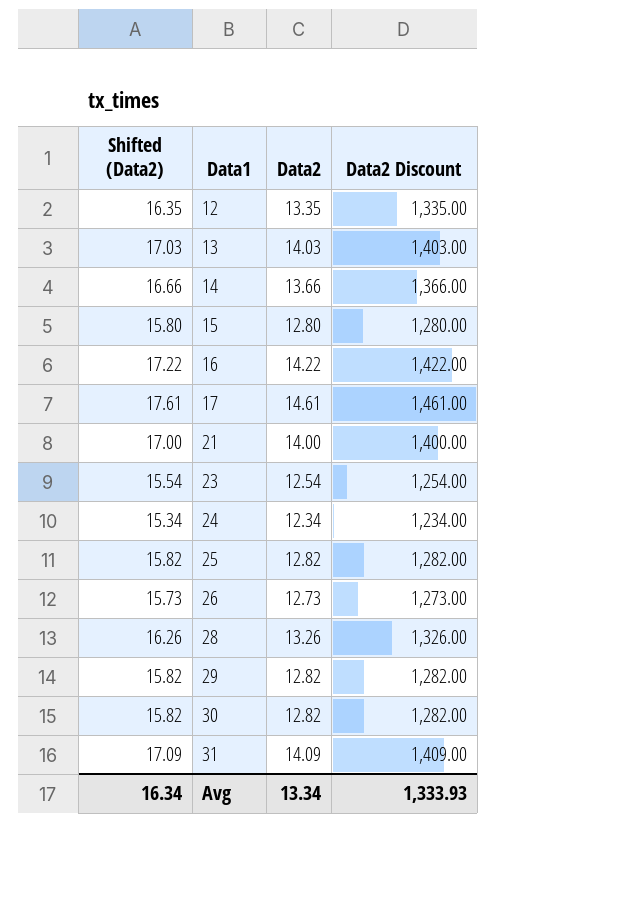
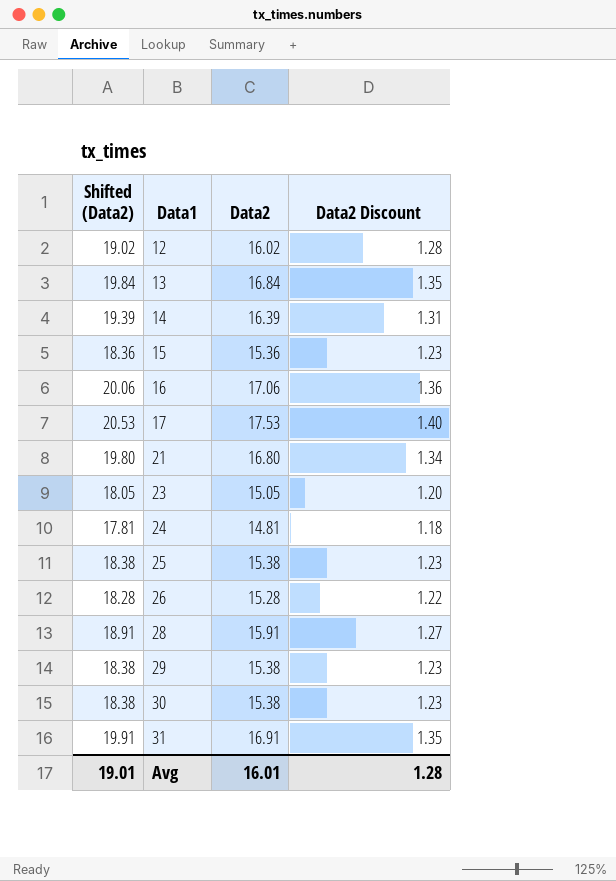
column Data2 Discount | formula: [Data2] * 100 -> [Data2] * 0.08
12 | Shifted (Data2): 16.35 -> 19.02
12 | Data2: 13.35 -> 16.02
13 | Shifted (Data2): 17.03 -> 19.84
13 | Data2: 14.03 -> 16.84
14 | Shifted (Data2): 16.66 -> 19.39
14 | Data2: 13.66 -> 16.39
15 | Shifted (Data2): 15.80 -> 18.36
15 | Data2: 12.80 -> 15.36
16 | Shifted (Data2): 17.22 -> 20.06
16 | Data2: 14.22 -> 17.06
17 | Shifted (Data2): 17.61 -> 20.53
17 | Data2: 14.61 -> 17.53
21 | Shifted (Data2): 17.00 -> 19.80
21 | Data2: 14.00 -> 16.80
23 | Shifted (Data2): 15.54 -> 18.05
23 | Data2: 12.54 -> 15.05
24 | Shifted (Data2): 15.34 -> 17.81
24 | Data2: 12.34 -> 14.81
25 | Shifted (Data2): 15.82 -> 18.38
25 | Data2: 12.82 -> 15.38
26 | Shifted (Data2): 15.73 -> 18.28
26 | Data2: 12.73 -> 15.28
28 | Shifted (Data2): 16.26 -> 18.91
28 | Data2: 13.26 -> 15.91
29 | Shifted (Data2): 15.82 -> 18.38
29 | Data2: 12.82 -> 15.38
30 | Shifted (Data2): 15.82 -> 18.38
30 | Data2: 12.82 -> 15.38
31 | Shifted (Data2): 17.09 -> 19.91
31 | Data2: 14.09 -> 16.91
Avg | Shifted (Data2): 16.34 -> 19.01
Avg | Data2: 13.34 -> 16.01
Avg | Data2 Discount: 1,333.93 -> 1.28

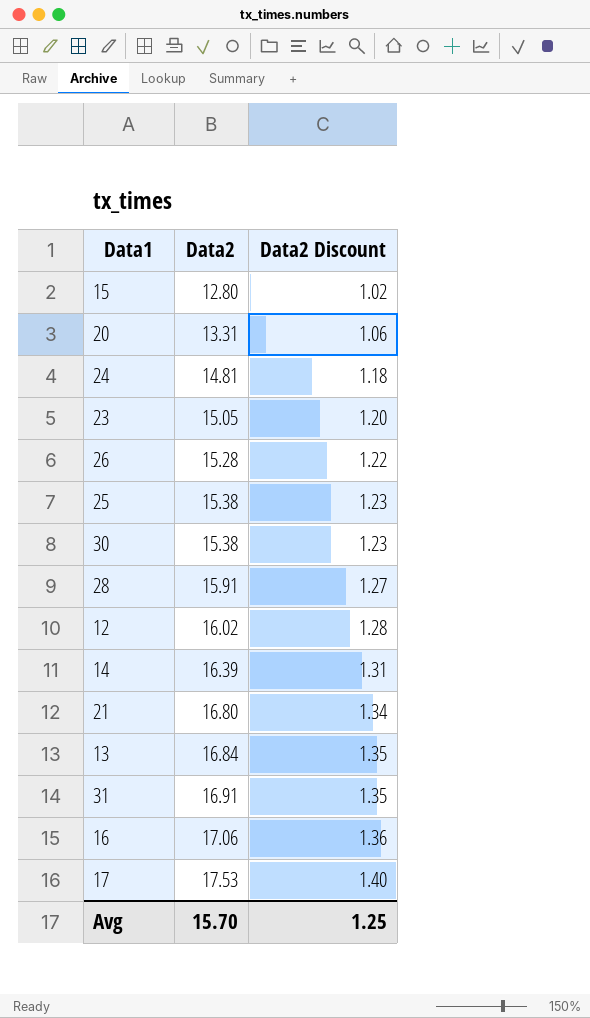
row order: Data1 ascending -> Data2 ascending
column Shifted (Data2) | formula: [Data2] + 3 -> none
row 29: 18.38 | 15.38 | 1.23 -> none
15 | Data2: 15.36 -> 12.80
15 | Data2 Discount: 1.23 -> 1.02
row 20: none -> 13.31 | 1.06
Avg | Data2: 16.01 -> 15.70
Avg | Data2 Discount: 1.28 -> 1.25

